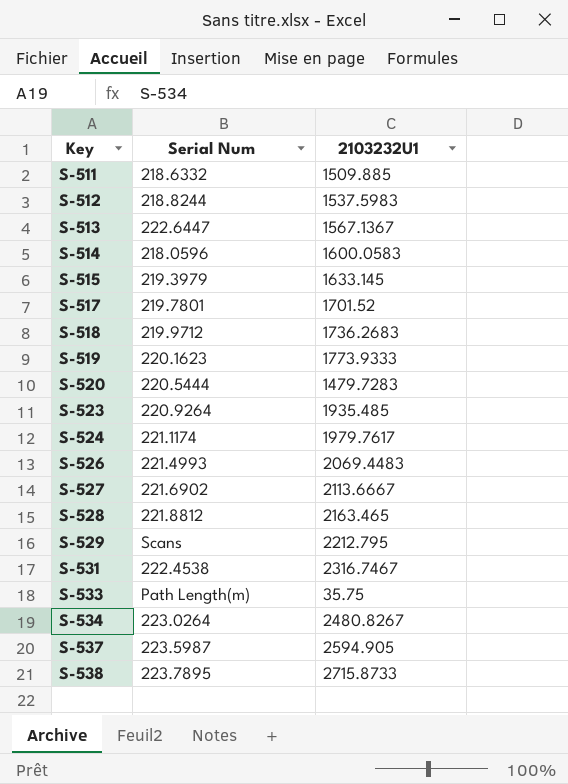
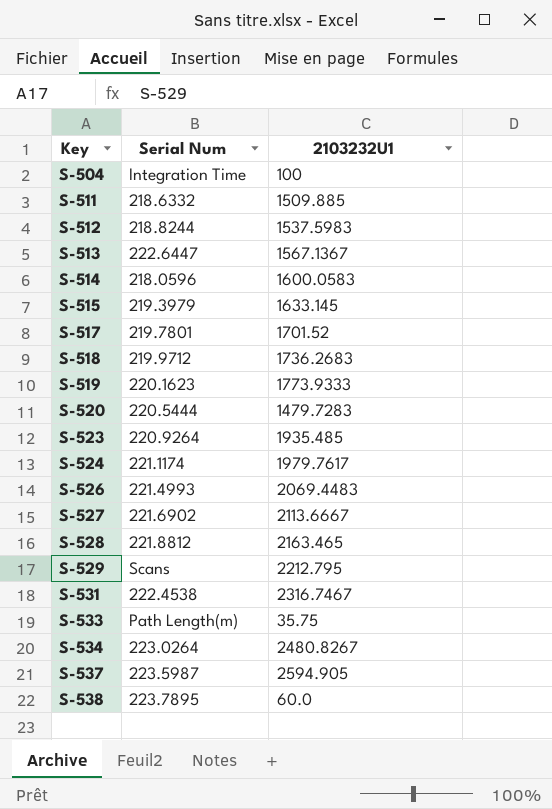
row S-504: none -> Integration Time | 100
S-538 | 2103232U1: 2715.8733 -> 60.0

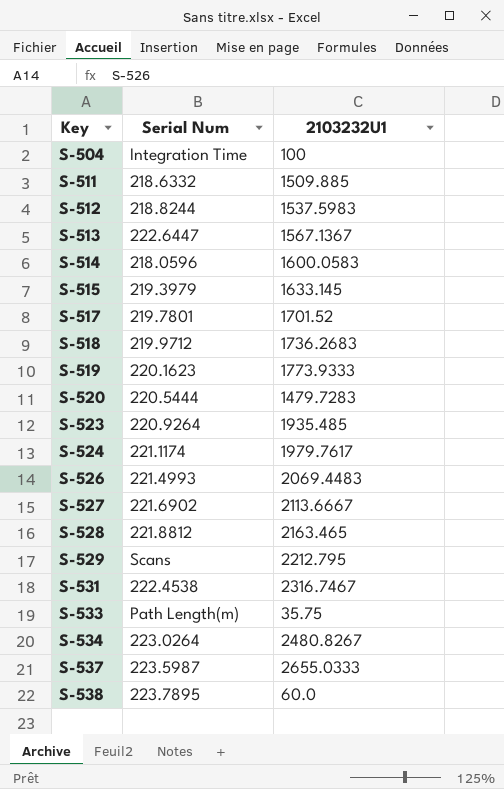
S-537 | 2103232U1: 2594.905 -> 2655.0333

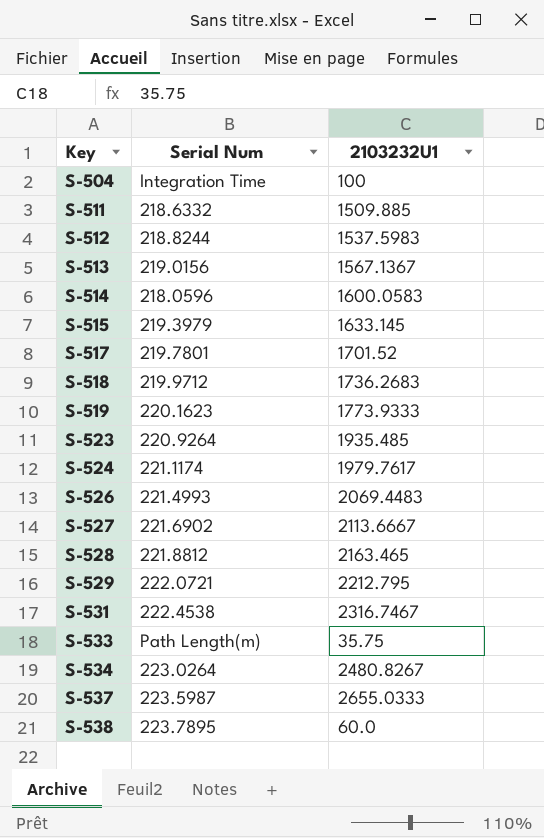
row S-520: 220.5444 | 1479.7283 -> none
S-513 | Serial Num: 222.6447 -> 219.0156
S-529 | Serial Num: Scans -> 222.0721

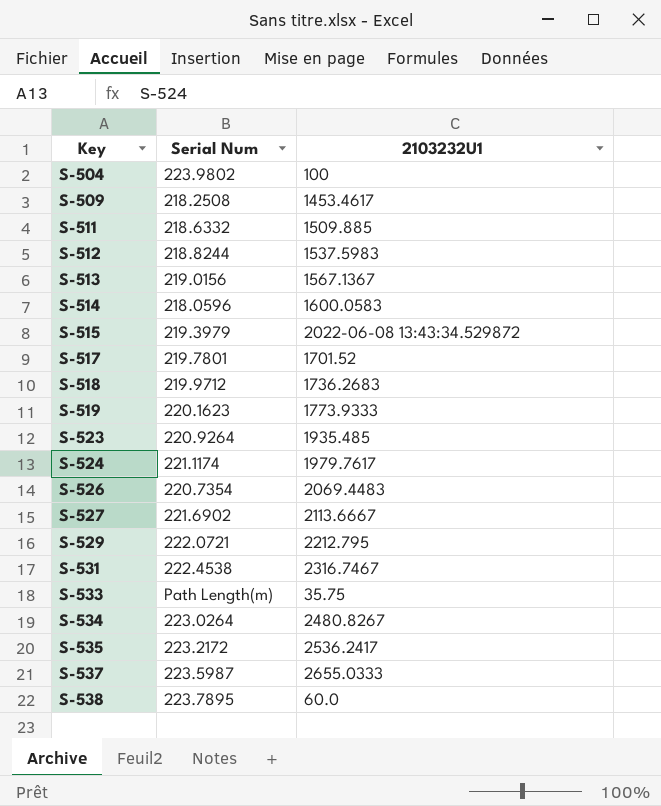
row S-528: 221.8812 | 2163.465 -> none
S-504 | Serial Num: Integration Time -> 223.9802
row S-509: none -> 218.2508 | 1453.4617
S-515 | 2103232U1: 1633.145 -> 2022-06-08 13:43:34.529872
S-526 | Serial Num: 221.4993 -> 220.7354
row S-535: none -> 223.2172 | 2536.2417

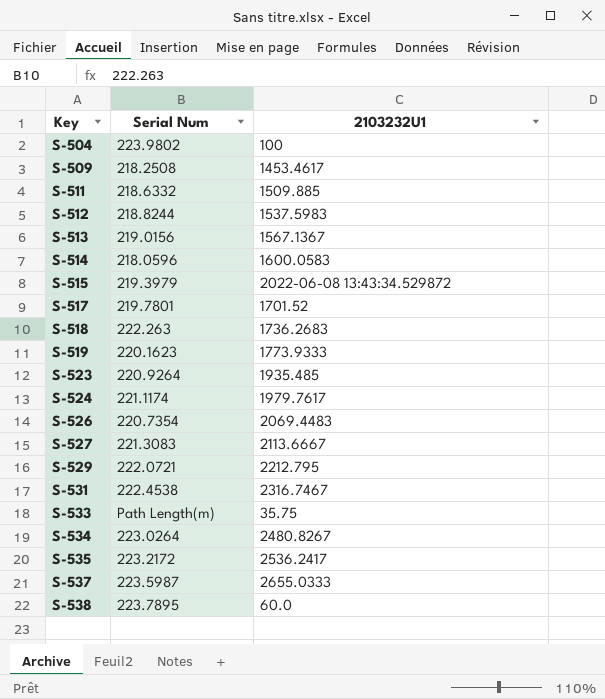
S-518 | Serial Num: 219.9712 -> 222.263
S-527 | Serial Num: 221.6902 -> 221.3083

